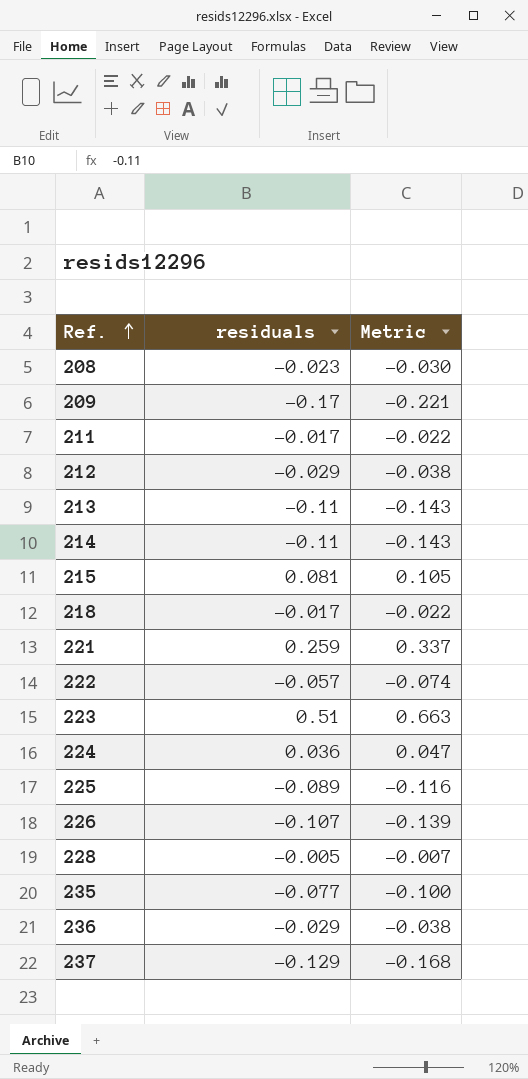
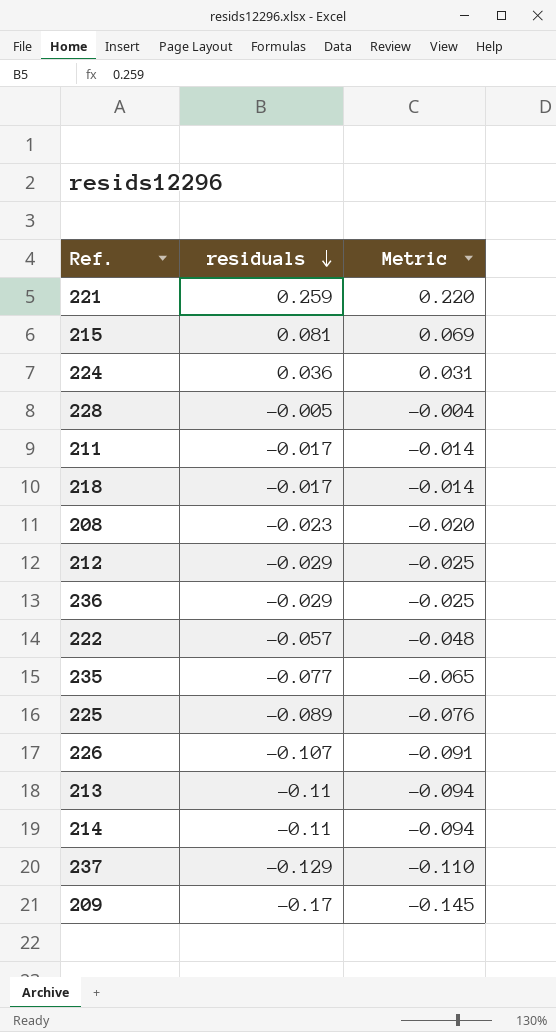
row order: Ref. ascending -> residuals descending
column Metric | formula: [residuals] * 1.3 -> [residuals] * 0.85
row 223: 0.51 | 0.663 -> none

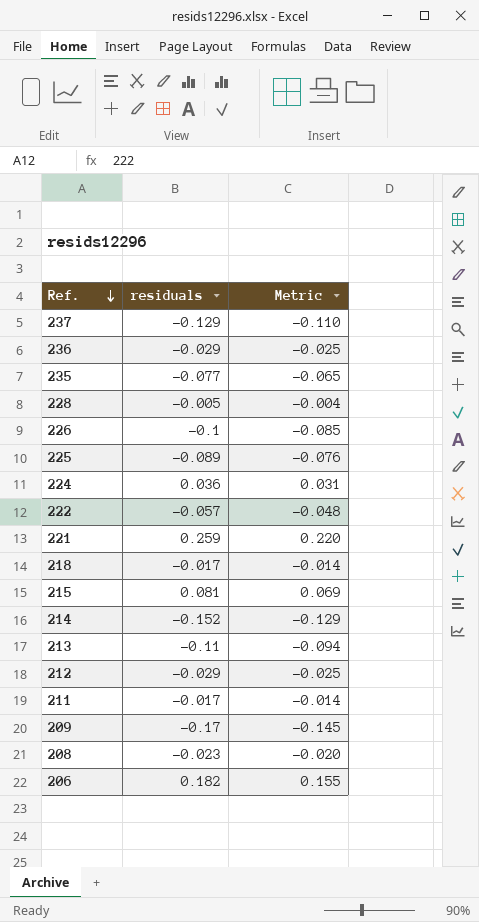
row order: residuals descending -> Ref. descending
226 | residuals: -0.107 -> -0.1
226 | Metric: -0.091 -> -0.085
214 | residuals: -0.11 -> -0.152
214 | Metric: -0.094 -> -0.129
row 206: none -> 0.182 | 0.155

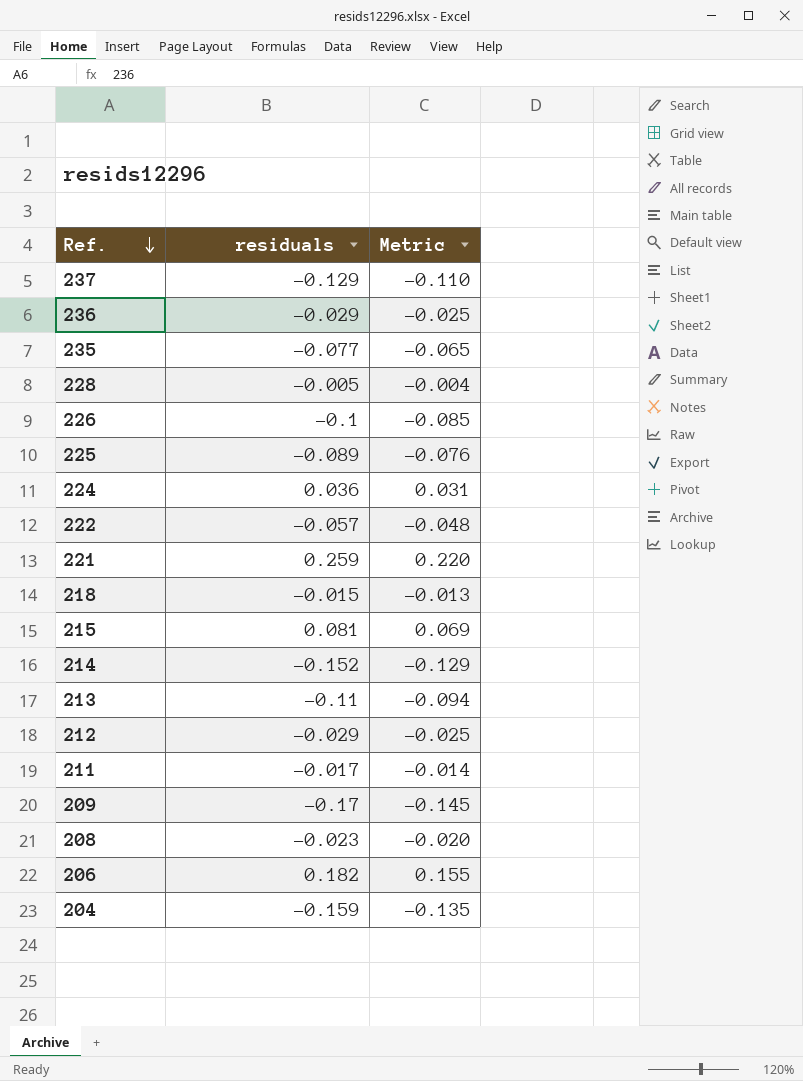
218 | residuals: -0.017 -> -0.015
218 | Metric: -0.014 -> -0.013
row 204: none -> -0.159 | -0.135

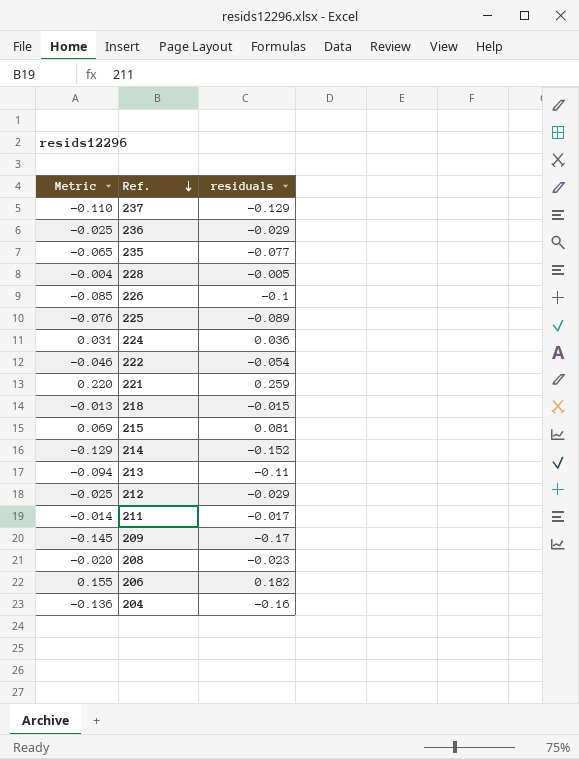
column Metric | position: 3 -> 1
222 | Metric: -0.048 -> -0.046
222 | residuals: -0.057 -> -0.054
204 | Metric: -0.135 -> -0.136
204 | residuals: -0.159 -> -0.16

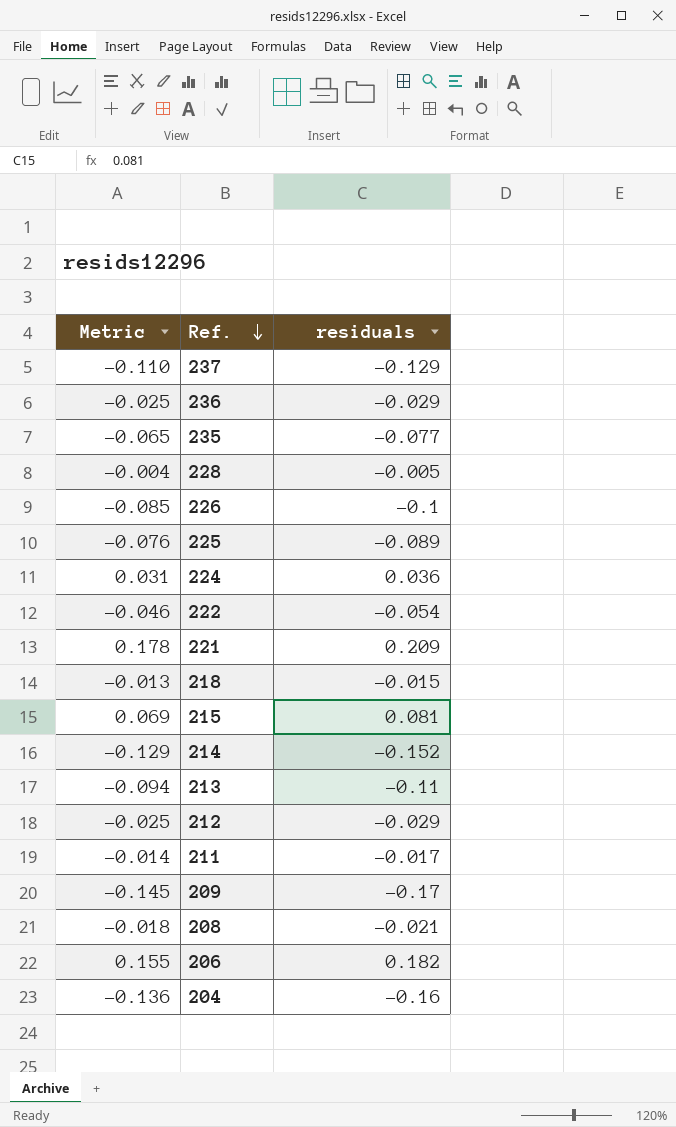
221 | Metric: 0.220 -> 0.178
221 | residuals: 0.259 -> 0.209
208 | Metric: -0.020 -> -0.018
208 | residuals: -0.023 -> -0.021

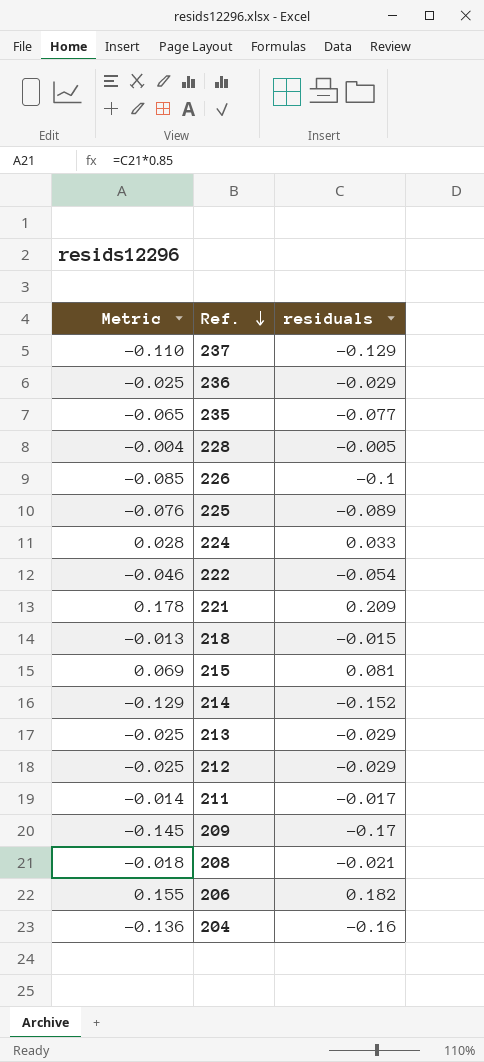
224 | Metric: 0.031 -> 0.028
224 | residuals: 0.036 -> 0.033
213 | Metric: -0.094 -> -0.025
213 | residuals: -0.11 -> -0.029

